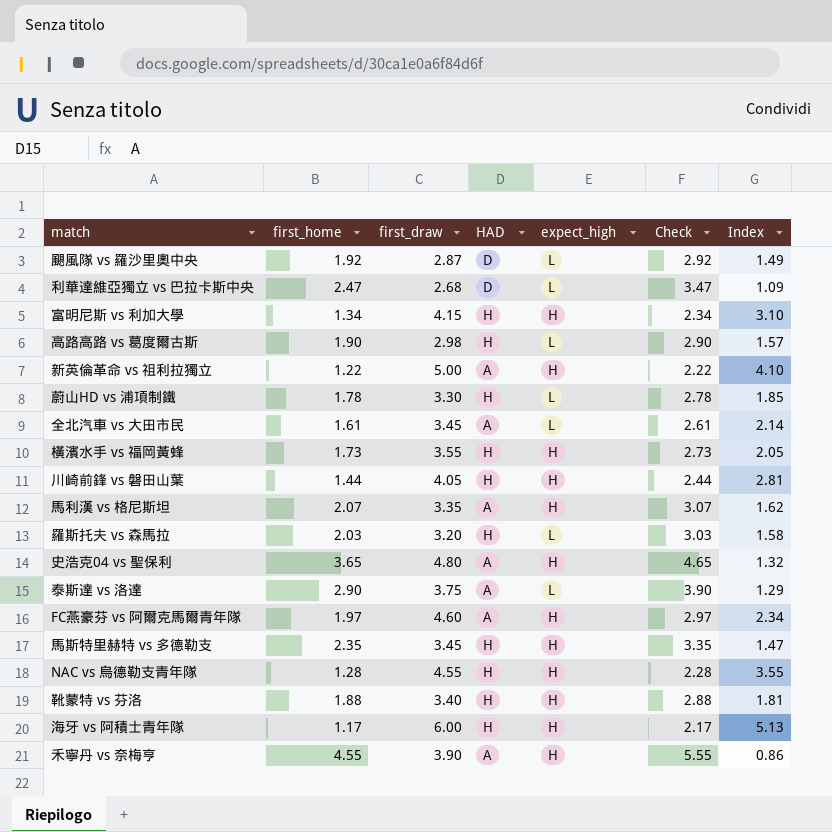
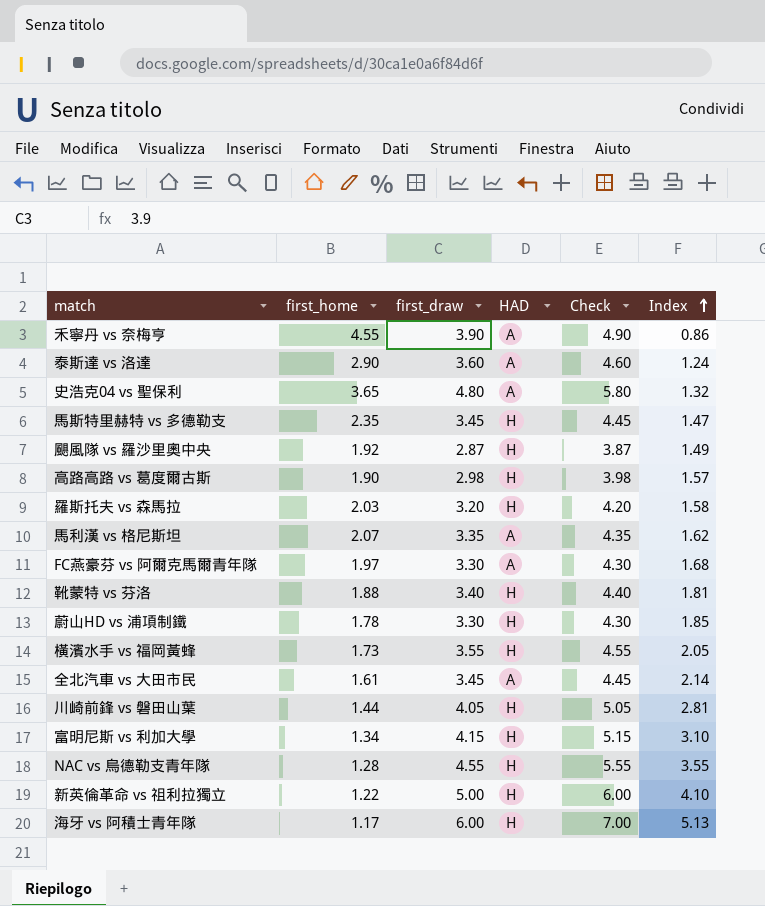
row order: none -> Index ascending
column expect_high | position: 5 -> none
column Check | formula: [first_home] + 1 -> [first_draw] + 1
row 利華達維亞獨立 vs 巴拉卡斯中央: 2.47 | 2.68 | D | L | 3.47 | 1.09 -> none
泰斯達 vs 洛達 | first_draw: 3.75 -> 3.60
泰斯達 vs 洛達 | Index: 1.29 -> 1.24
颶風隊 vs 羅沙里奧中央 | HAD: D -> H
FC燕豪芬 vs 阿爾克馬爾青年隊 | first_draw: 4.60 -> 3.30
FC燕豪芬 vs 阿爾克馬爾青年隊 | Index: 2.34 -> 1.68
新英倫革命 vs 祖利拉獨立 | HAD: A -> H

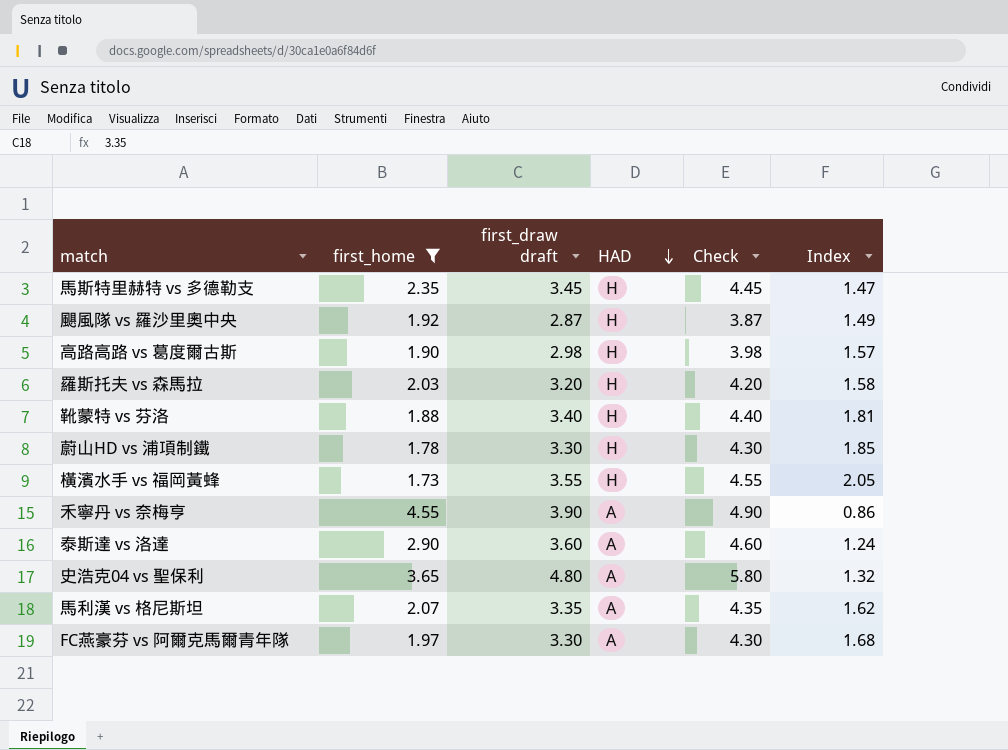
filter: none -> first_home >= 1.73
row order: Index ascending -> HAD descending
column name: first_draw -> first_draw draft

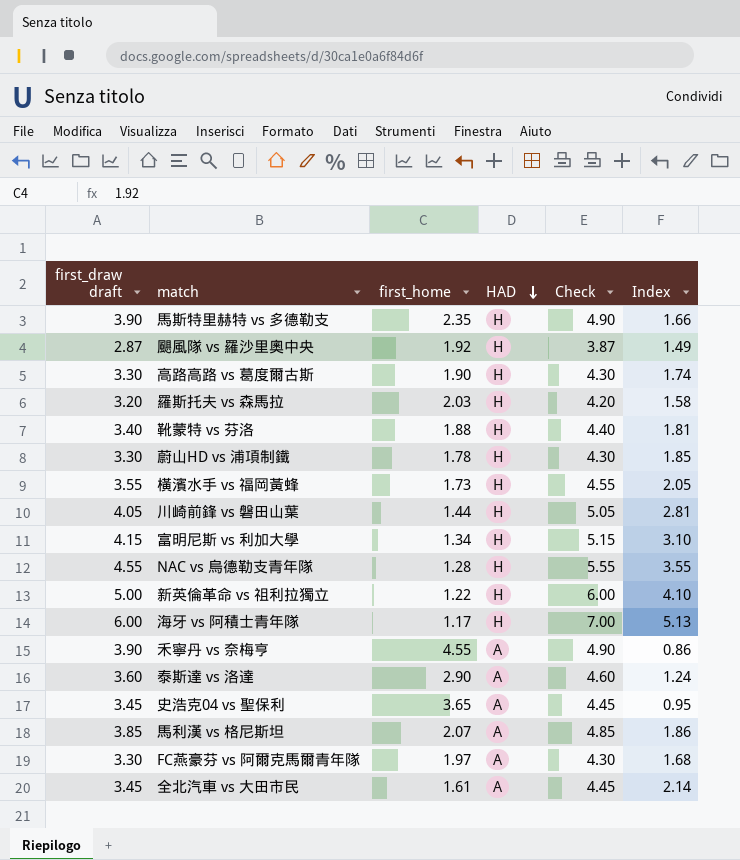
filter: first_home >= 1.73 -> none
column first_draw draft | position: 3 -> 1
馬斯特里赫特 vs 多德勒支 | first_draw draft: 3.45 -> 3.90
馬斯特里赫特 vs 多德勒支 | Check: 4.45 -> 4.90
馬斯特里赫特 vs 多德勒支 | Index: 1.47 -> 1.66
高路高路 vs 葛度爾古斯 | first_draw draft: 2.98 -> 3.30
高路高路 vs 葛度爾古斯 | Check: 3.98 -> 4.30
高路高路 vs 葛度爾古斯 | Index: 1.57 -> 1.74
史浩克04 vs 聖保利 | first_draw draft: 4.80 -> 3.45
史浩克04 vs 聖保利 | Check: 5.80 -> 4.45
史浩克04 vs 聖保利 | Index: 1.32 -> 0.95
馬利漢 vs 格尼斯坦 | first_draw draft: 3.35 -> 3.85
馬利漢 vs 格尼斯坦 | Check: 4.35 -> 4.85
馬利漢 vs 格尼斯坦 | Index: 1.62 -> 1.86

